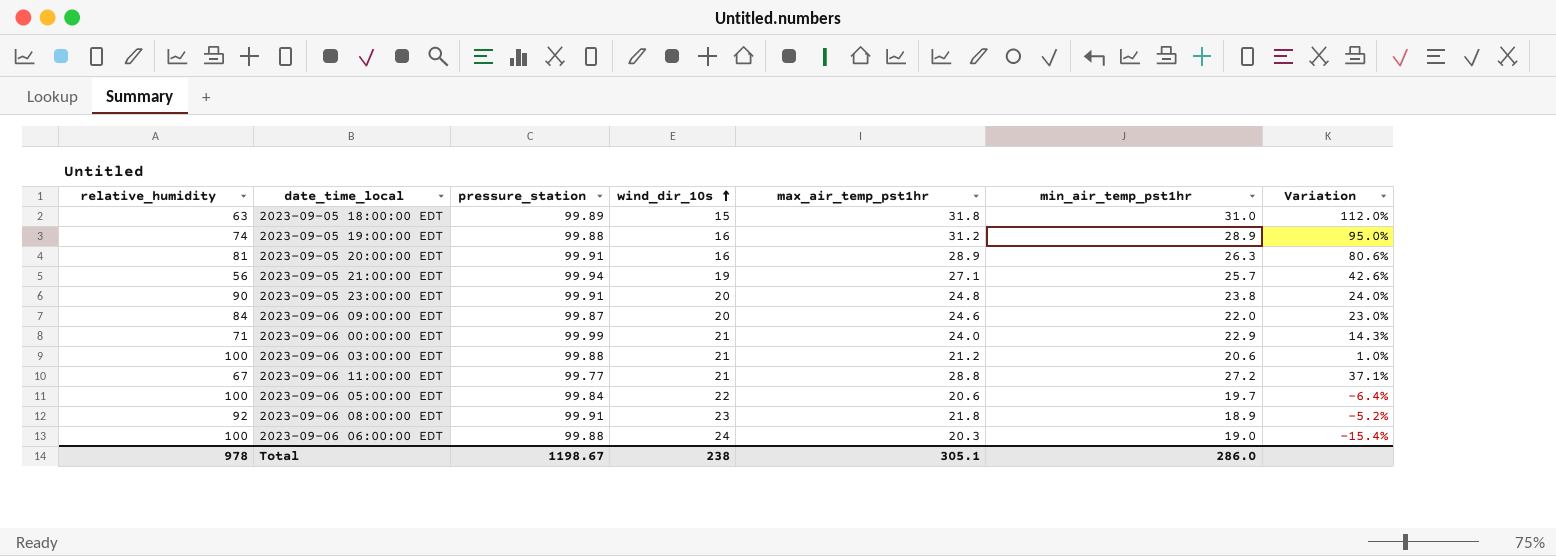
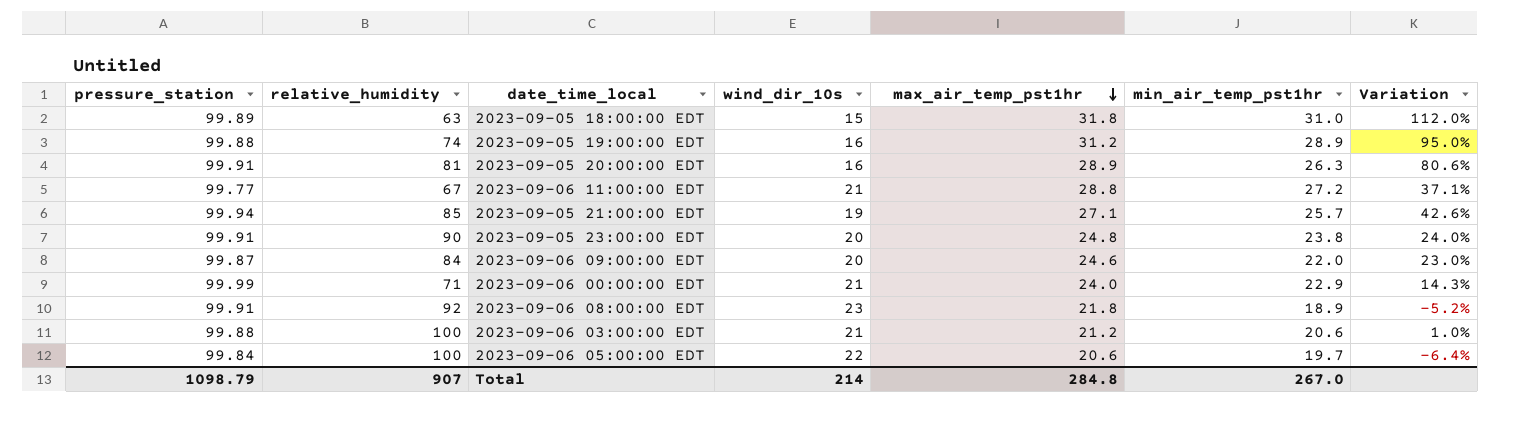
row order: wind_dir_10s ascending -> max_air_temp_pst1hr descending
column pressure_station | position: 3 -> 1
row 2023-09-06 06:00:00 EDT: 100 | 99.88 | 24 | 20.3 | 19.0 | -15.4% -> none
2023-09-05 21:00:00 EDT | relative_humidity: 56 -> 85
Total | pressure_station: 1198.67 -> 1098.79
Total | relative_humidity: 978 -> 907
Total | wind_dir_10s: 238 -> 214
Total | max_air_temp_pst1hr: 305.1 -> 284.8
Total | min_air_temp_pst1hr: 286.0 -> 267.0

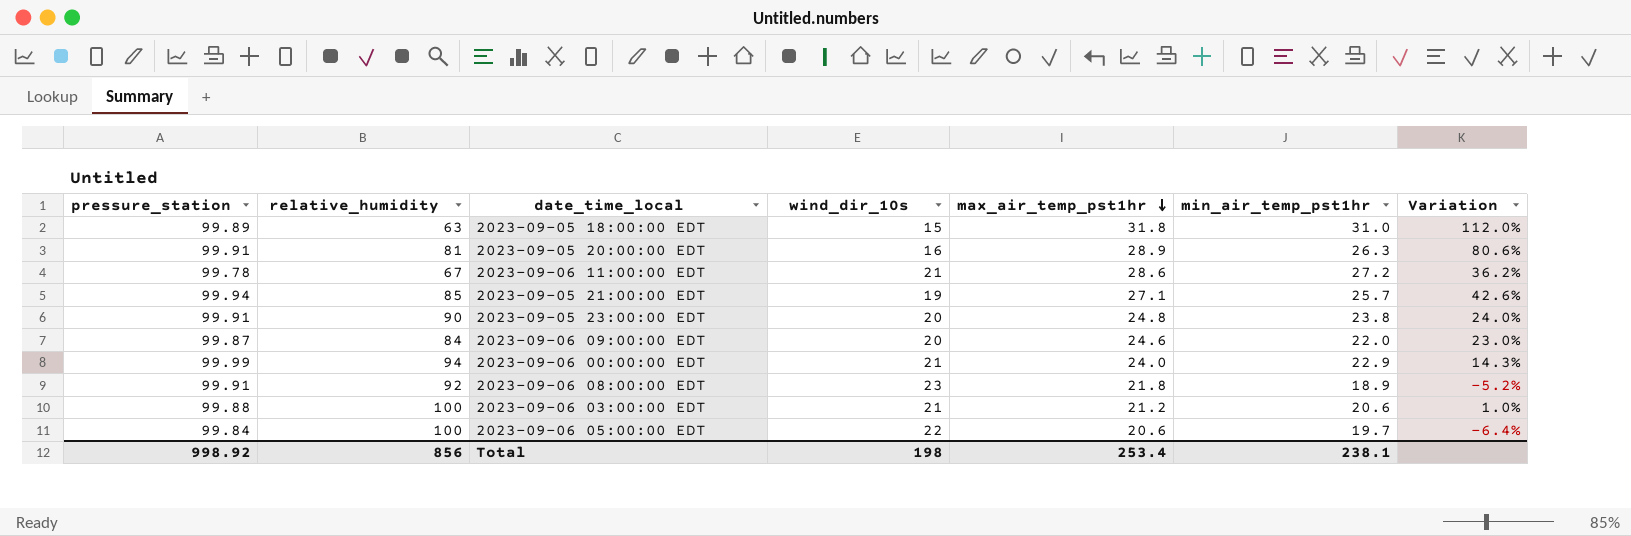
row 2023-09-05 19:00:00 EDT: 99.88 | 74 | 16 | 31.2 | 28.9 | 95.0% -> none
2023-09-06 11:00:00 EDT | pressure_station: 99.77 -> 99.78
2023-09-06 11:00:00 EDT | max_air_temp_pst1hr: 28.8 -> 28.6
2023-09-06 11:00:00 EDT | Variation: 37.1% -> 36.2%
2023-09-06 00:00:00 EDT | relative_humidity: 71 -> 94
Total | pressure_station: 1098.79 -> 998.92
Total | relative_humidity: 907 -> 856
Total | wind_dir_10s: 214 -> 198
Total | max_air_temp_pst1hr: 284.8 -> 253.4
Total | min_air_temp_pst1hr: 267.0 -> 238.1

